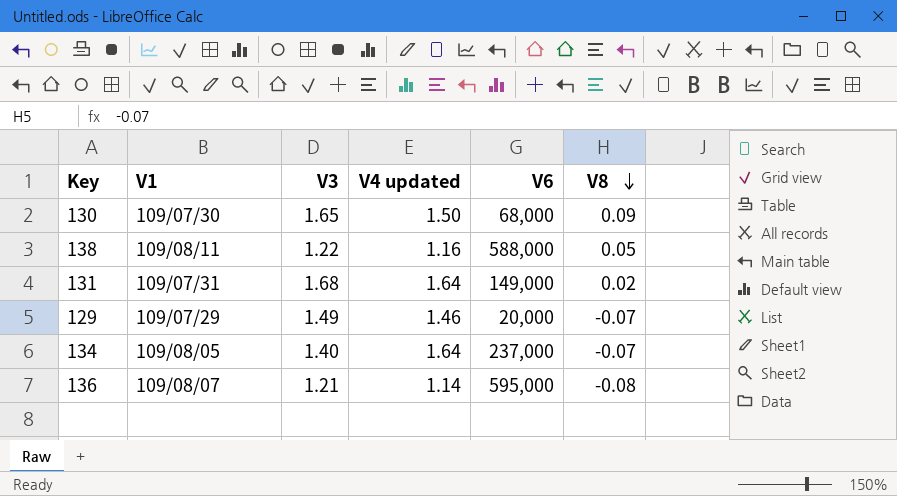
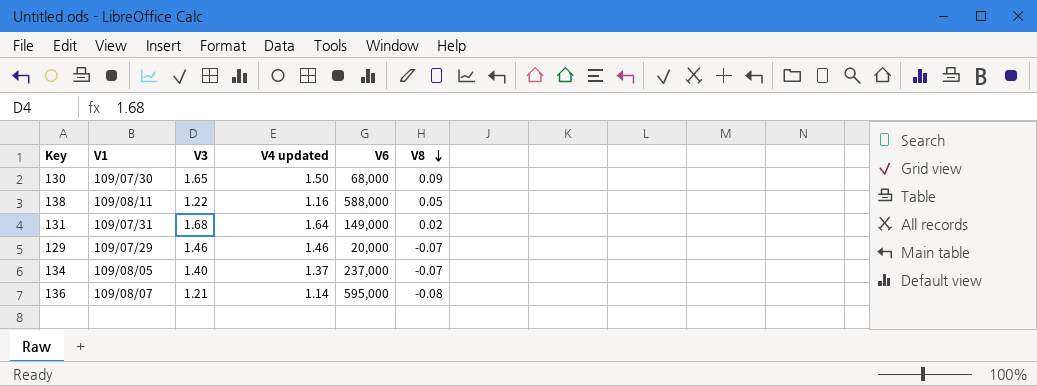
129 | V3: 1.49 -> 1.46
134 | V4 updated: 1.64 -> 1.37

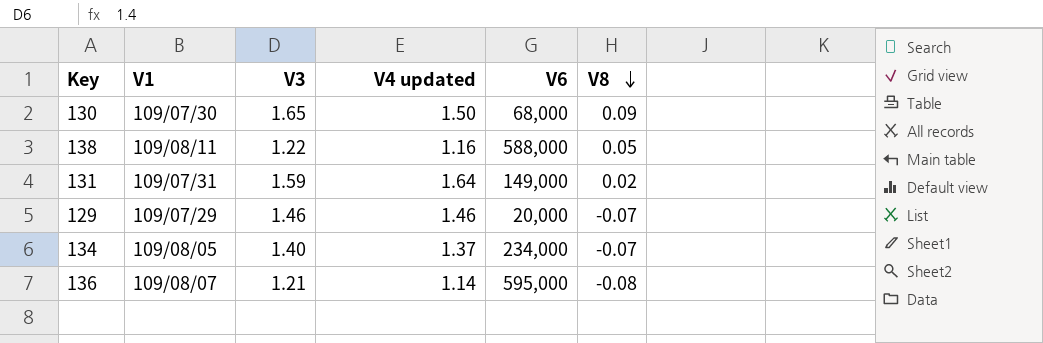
131 | V3: 1.68 -> 1.59
134 | V6: 237,000 -> 234,000

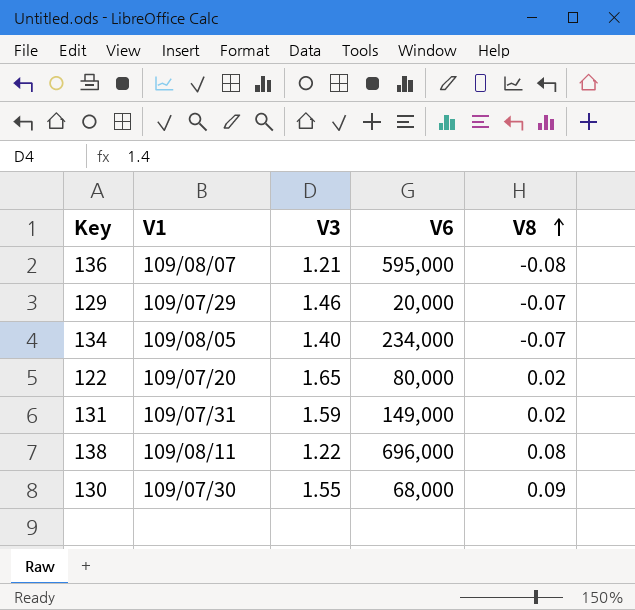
row order: V8 descending -> V8 ascending
column V4 updated | position: 4 -> none
row 122: none -> 109/07/20 | 1.65 | 80,000 | 0.02
138 | V6: 588,000 -> 696,000
138 | V8: 0.05 -> 0.08
130 | V3: 1.65 -> 1.55

